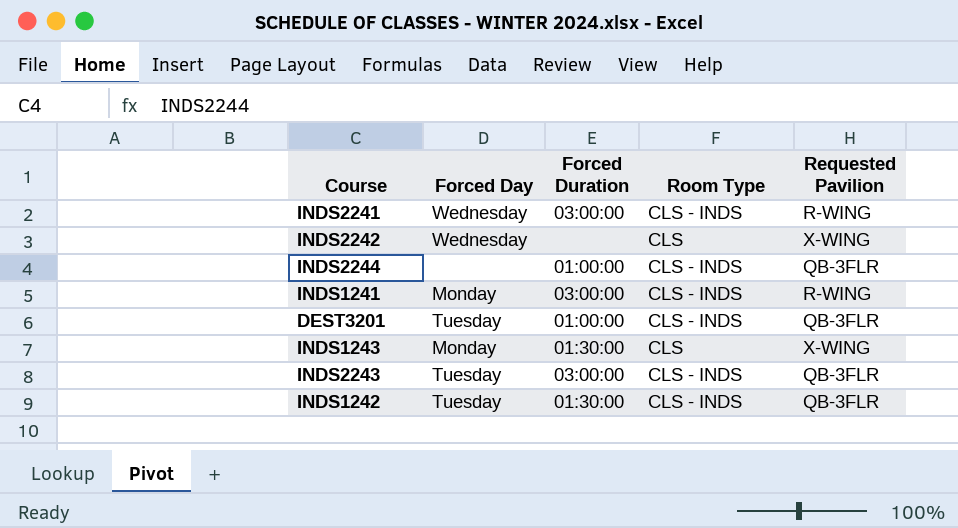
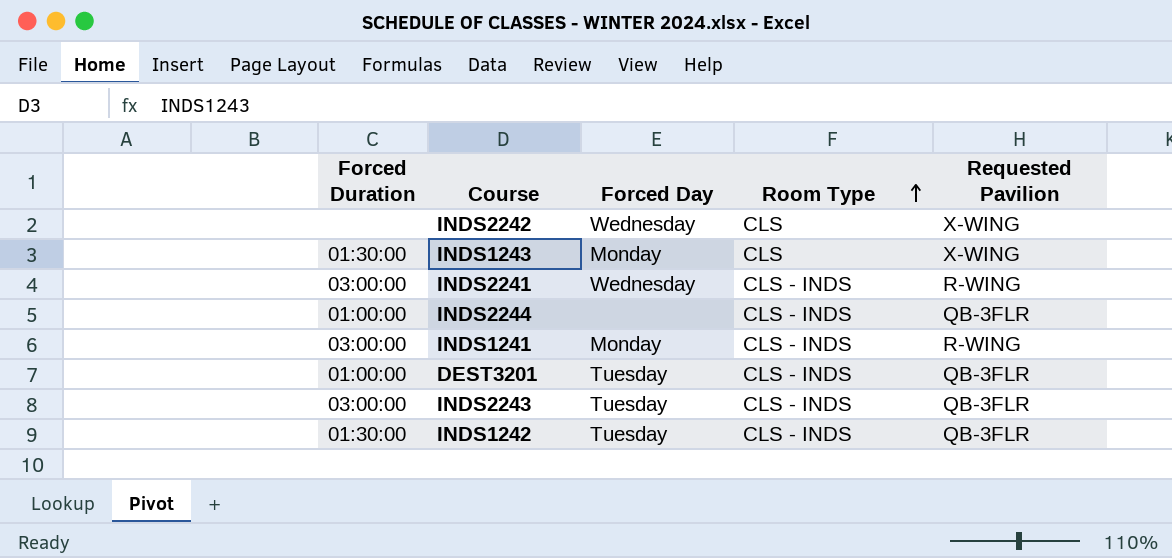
row order: none -> Room Type ascending
column Forced Duration | position: 3 -> 1

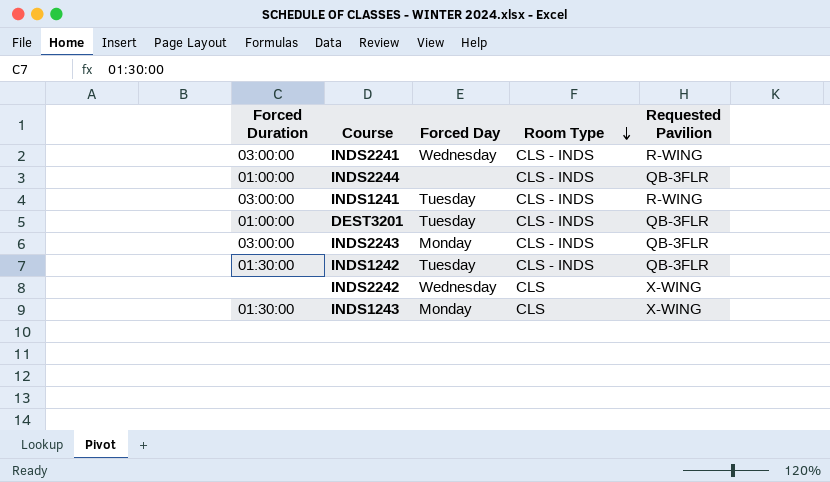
row order: Room Type ascending -> Room Type descending
INDS1241 | Forced Day: Monday -> Tuesday
INDS2243 | Forced Day: Tuesday -> Monday

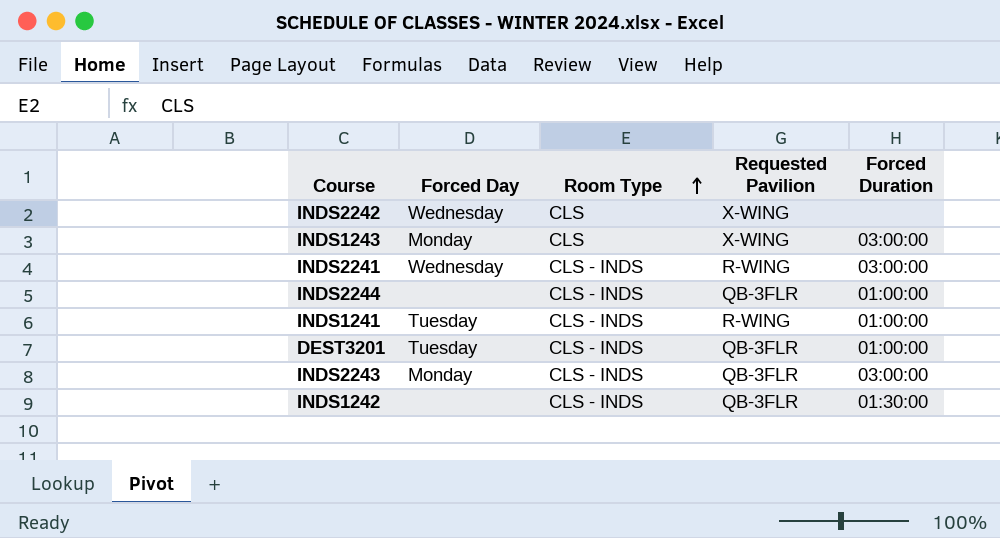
row order: Room Type descending -> Room Type ascending
column Forced Duration | position: 1 -> 5
INDS1243 | Forced Duration: 01:30:00 -> 03:00:00
INDS1241 | Forced Duration: 03:00:00 -> 01:00:00
INDS1242 | Forced Day: Tuesday -> none

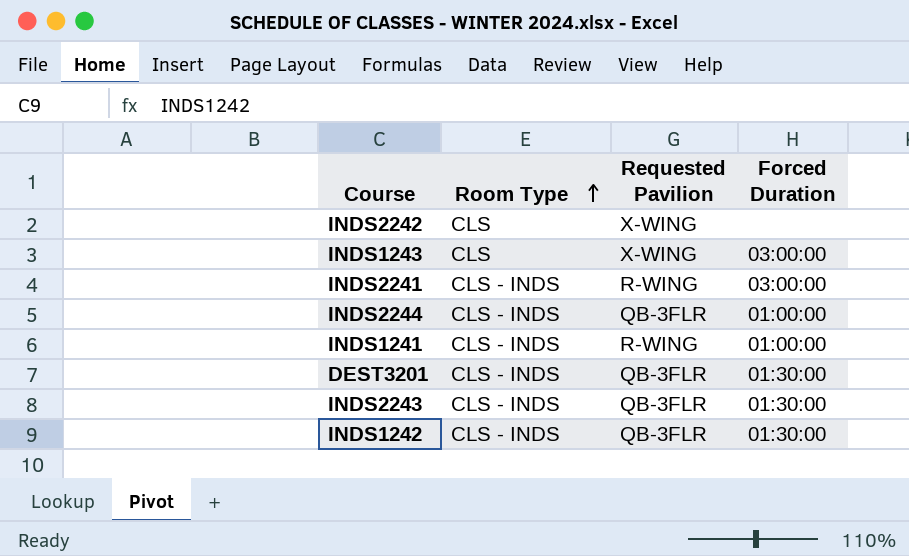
column Forced Day | position: 2 -> none
DEST3201 | Forced Duration: 01:00:00 -> 01:30:00
INDS2243 | Forced Duration: 03:00:00 -> 01:30:00

